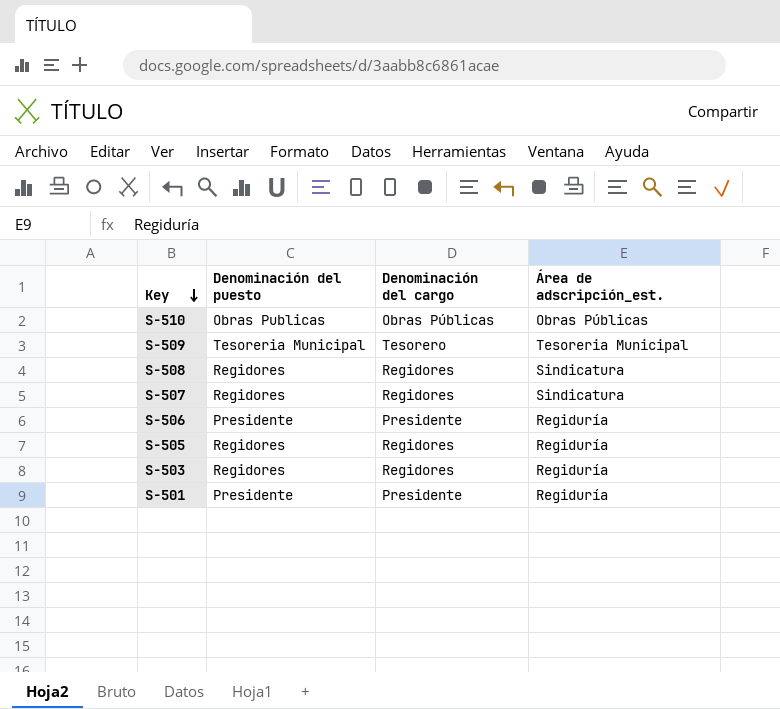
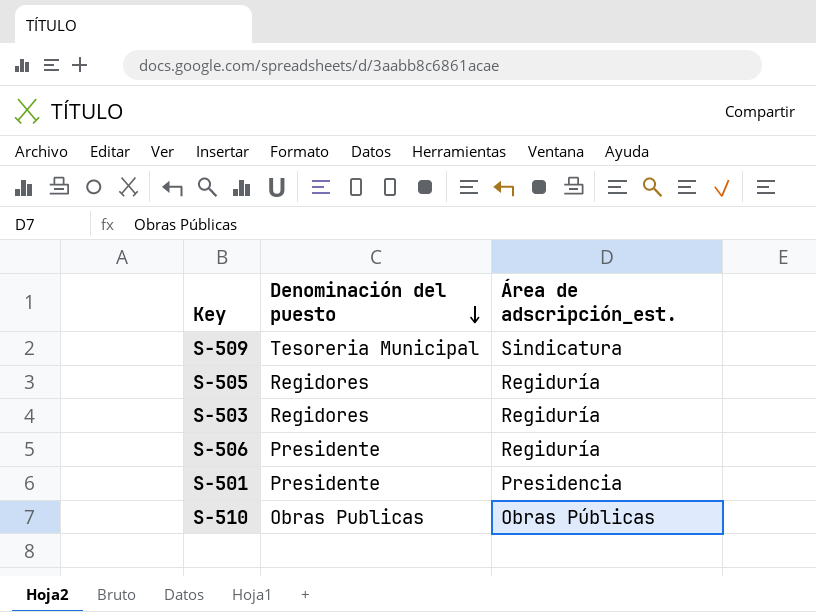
row order: Key descending -> Denominación del puesto descending
column Denominación del cargo | position: 3 -> none
row S-508: Regidores | Regidores | Sindicatura -> none
row S-507: Regidores | Regidores | Sindicatura -> none
S-509 | Área de adscripción_est.: Tesoreria Municipal -> Sindicatura
S-501 | Área de adscripción_est.: Regiduría -> Presidencia

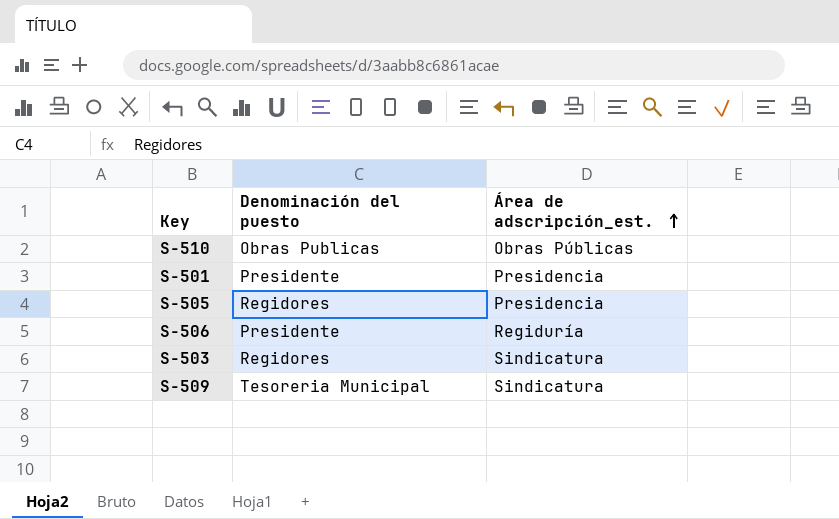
row order: Denominación del puesto descending -> Área de adscripción_est. ascending
S-505 | Área de adscripción_est.: Regiduría -> Presidencia
S-503 | Área de adscripción_est.: Regiduría -> Sindicatura

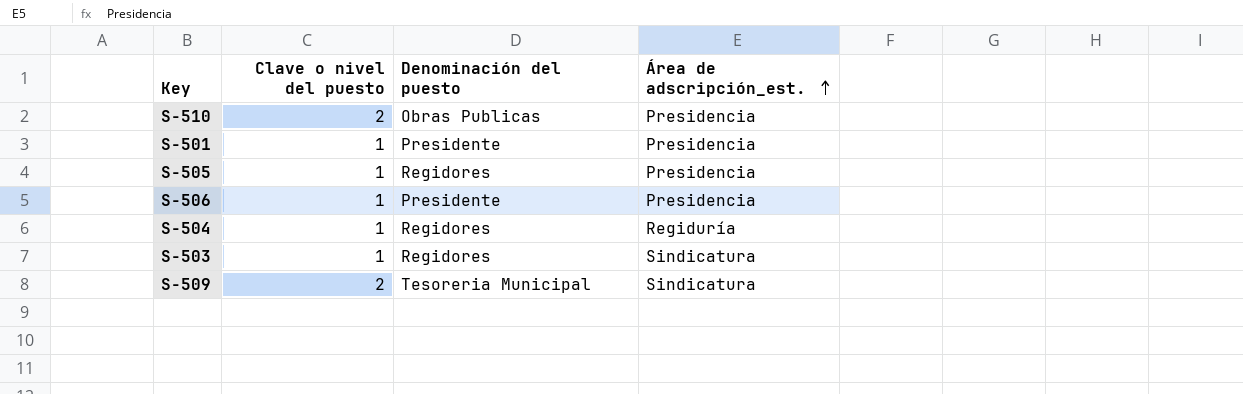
column Clave o nivel del puesto | position: none -> 2
S-510 | Área de adscripción_est.: Obras Públicas -> Presidencia
S-506 | Área de adscripción_est.: Regiduría -> Presidencia
row S-504: none -> 1 | Regidores | Regiduría

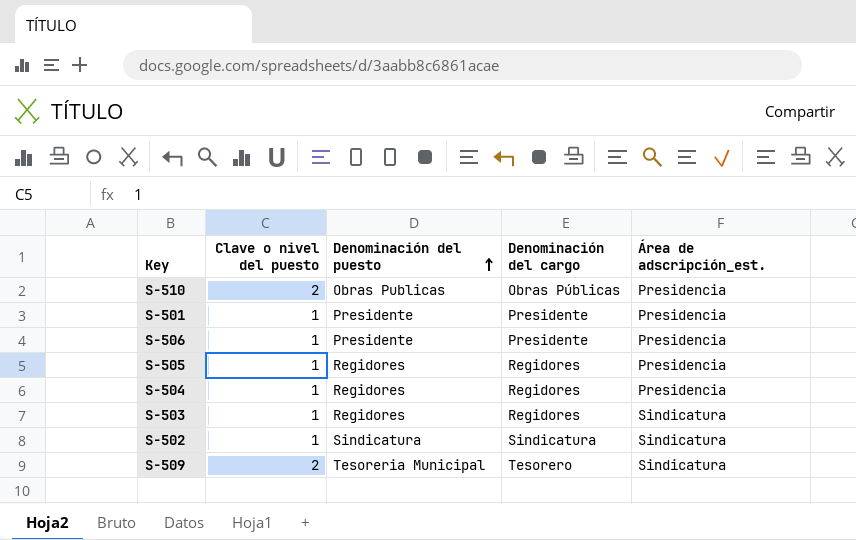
row order: Área de adscripción_est. ascending -> Denominación del puesto ascending
column Denominación del cargo | position: none -> 4
S-504 | Área de adscripción_est.: Regiduría -> Presidencia
row S-502: none -> 1 | Sindicatura | Sindicatura | Sindicatura

